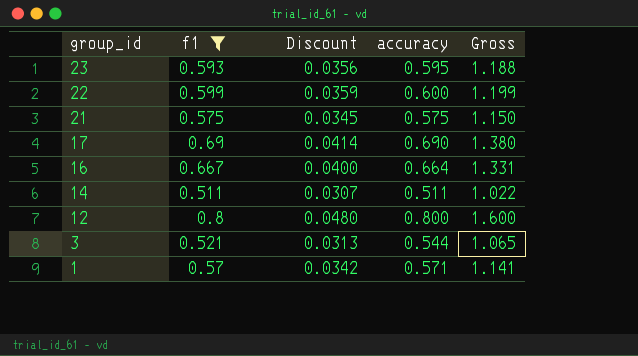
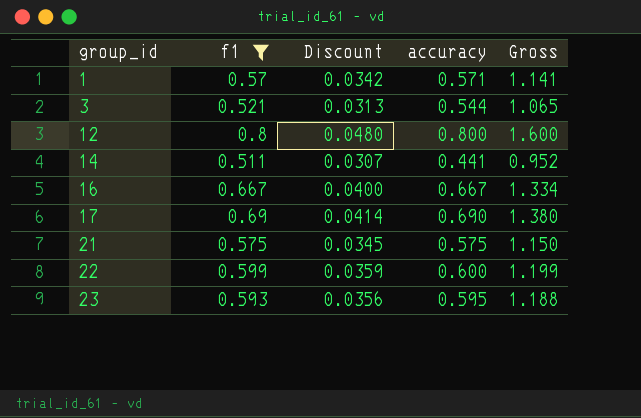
row order: group_id descending -> group_id ascending
14 | accuracy: 0.511 -> 0.441
14 | Gross: 1.022 -> 0.952
16 | accuracy: 0.664 -> 0.667
16 | Gross: 1.331 -> 1.334

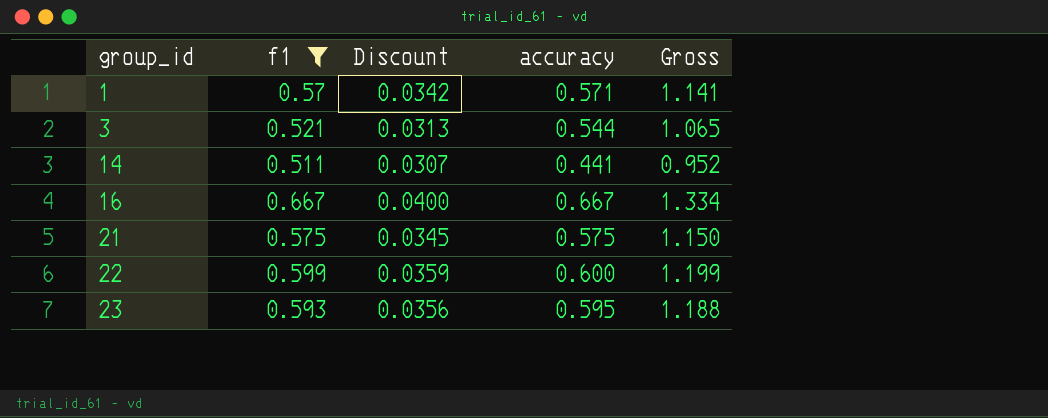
row 12: 0.8 | 0.0480 | 0.800 | 1.600 -> none
row 17: 0.69 | 0.0414 | 0.690 | 1.380 -> none

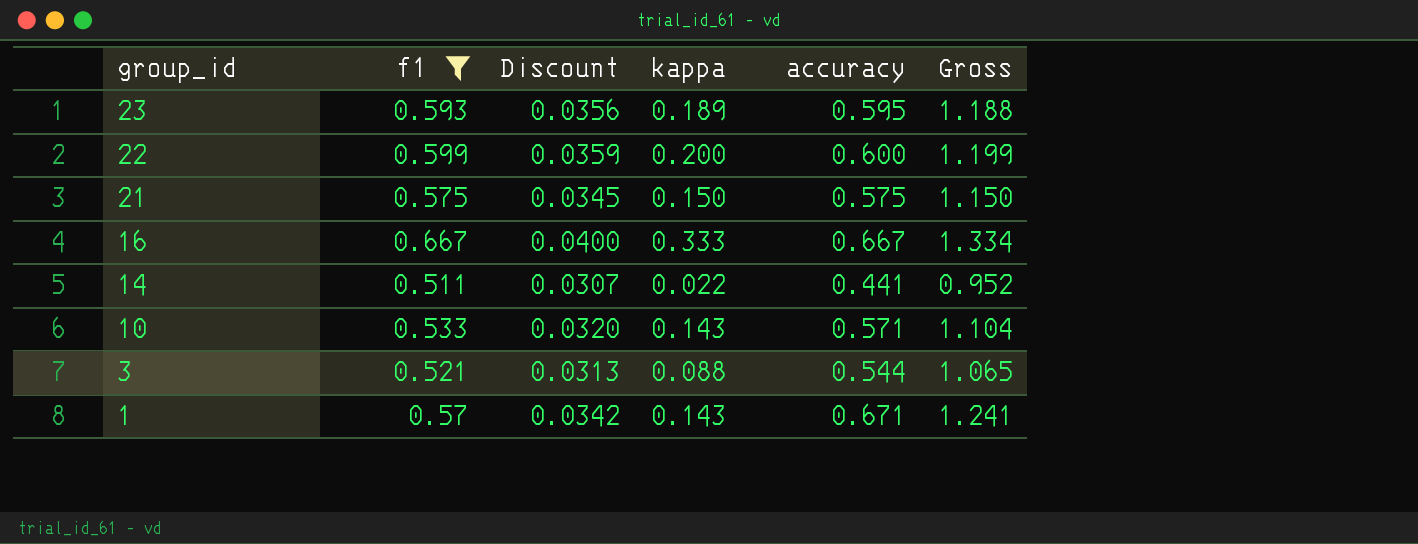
row order: group_id ascending -> group_id descending
column kappa | position: none -> 4
row 10: none -> 0.533 | 0.0320 | 0.143 | 0.571 | 1.104
1 | accuracy: 0.571 -> 0.671
1 | Gross: 1.141 -> 1.241

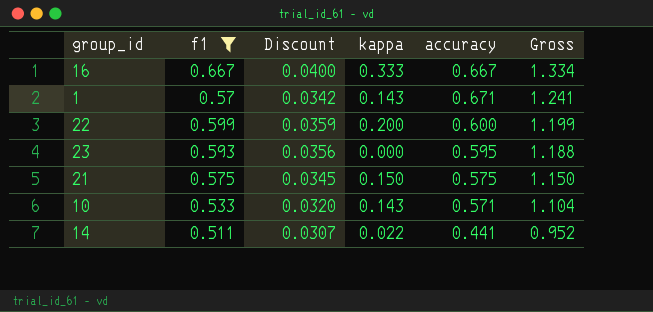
row order: group_id descending -> Gross descending
row 3: 0.521 | 0.0313 | 0.088 | 0.544 | 1.065 -> none
23 | kappa: 0.189 -> 0.000

